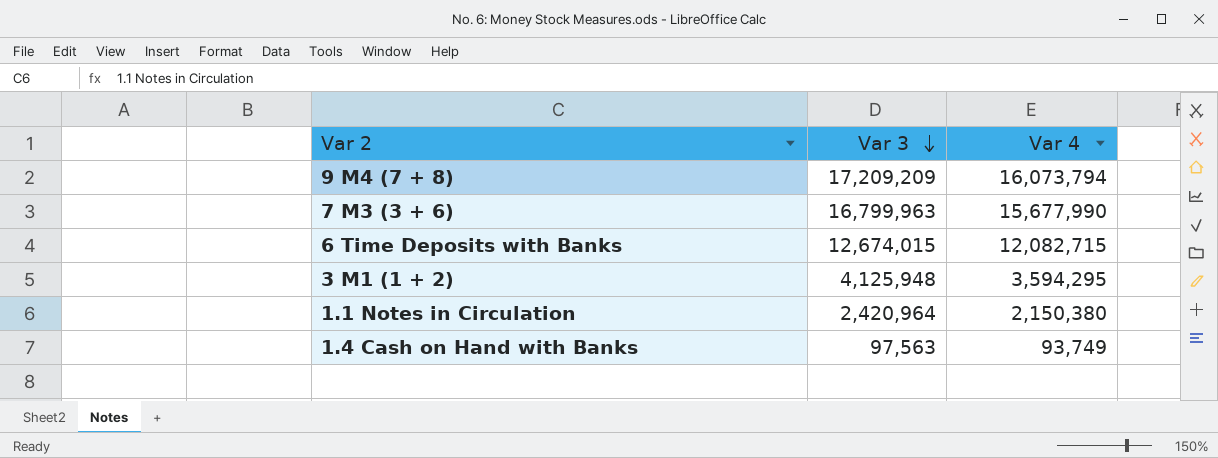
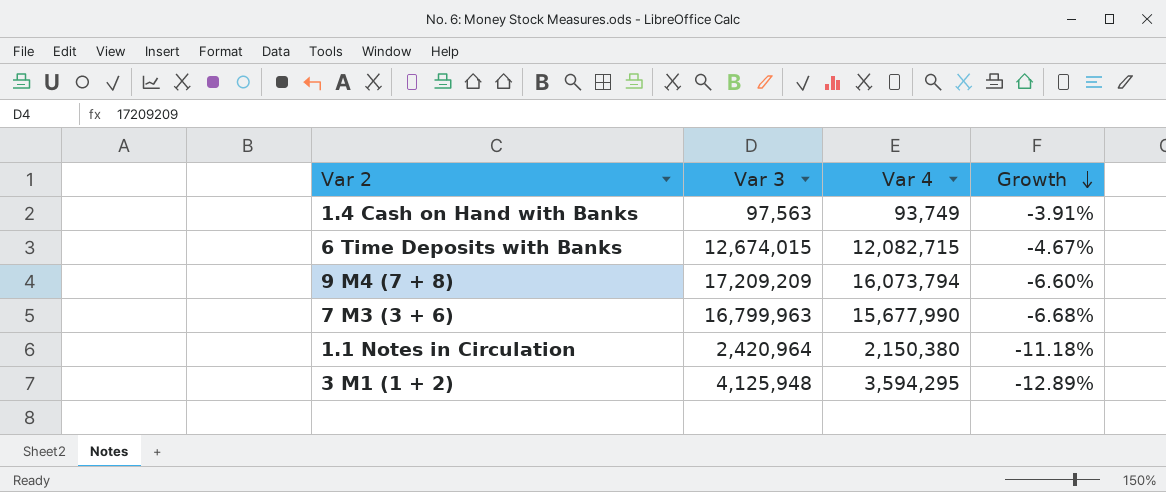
row order: Var 3 descending -> Growth descending
column Growth | formula: none -> ([Var 4] - [Var 3]) / [Var 3]

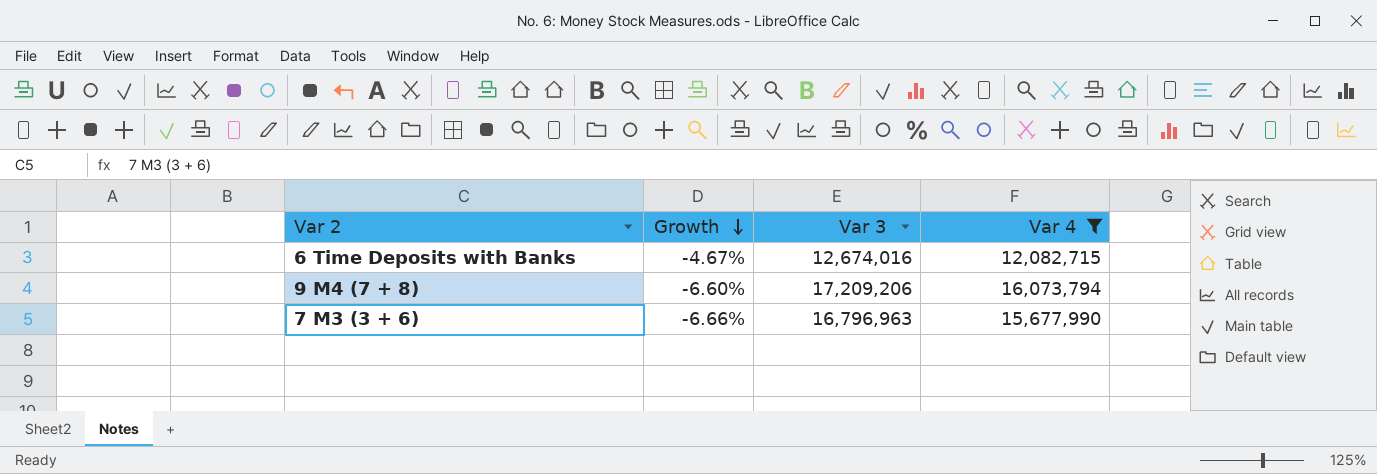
filter: none -> Var 4 >= 12,082,715
column Growth | position: 4 -> 2
6 Time Deposits with Banks | Var 3: 12,674,015 -> 12,674,016
9 M4 (7 + 8) | Var 3: 17,209,209 -> 17,209,206
7 M3 (3 + 6) | Growth: -6.68% -> -6.66%
7 M3 (3 + 6) | Var 3: 16,799,963 -> 16,796,963

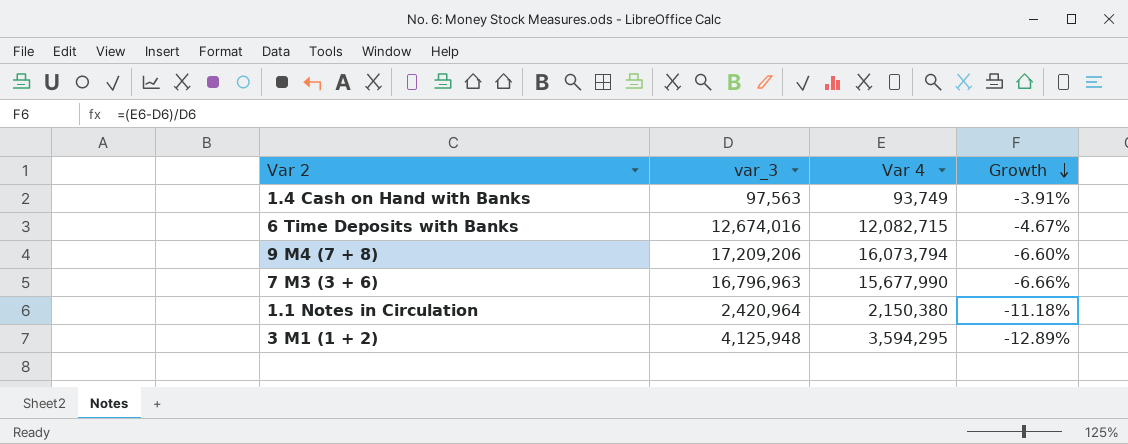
filter: Var 4 >= 12,082,715 -> none
column name: Var 3 -> var_3
column Growth | position: 2 -> 4

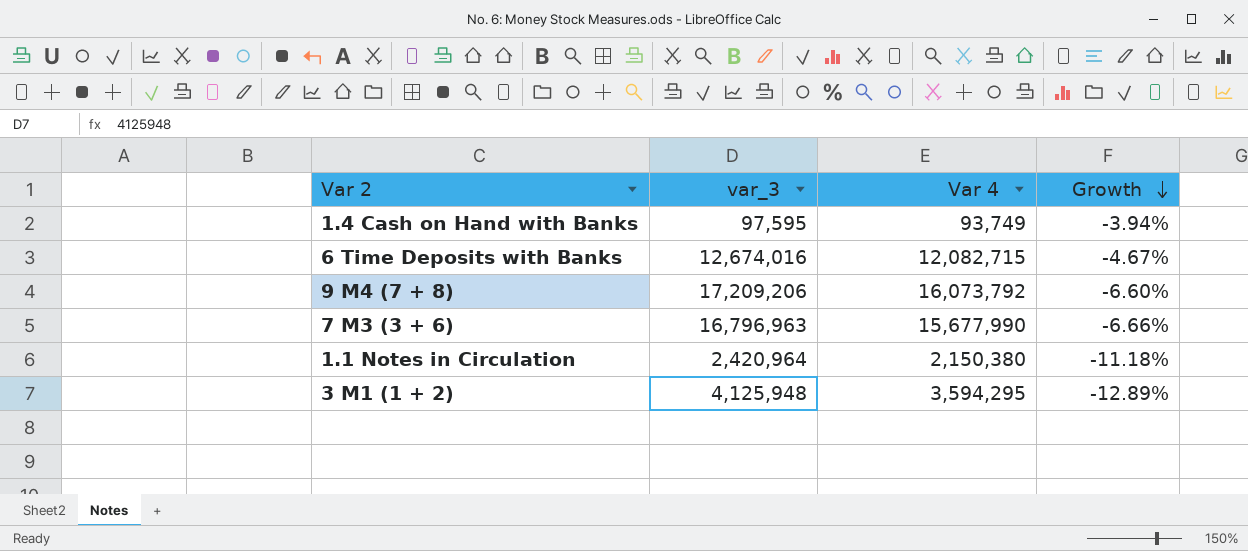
1.4 Cash on Hand with Banks | var_3: 97,563 -> 97,595
1.4 Cash on Hand with Banks | Growth: -3.91% -> -3.94%
9 M4 (7 + 8) | Var 4: 16,073,794 -> 16,073,792

